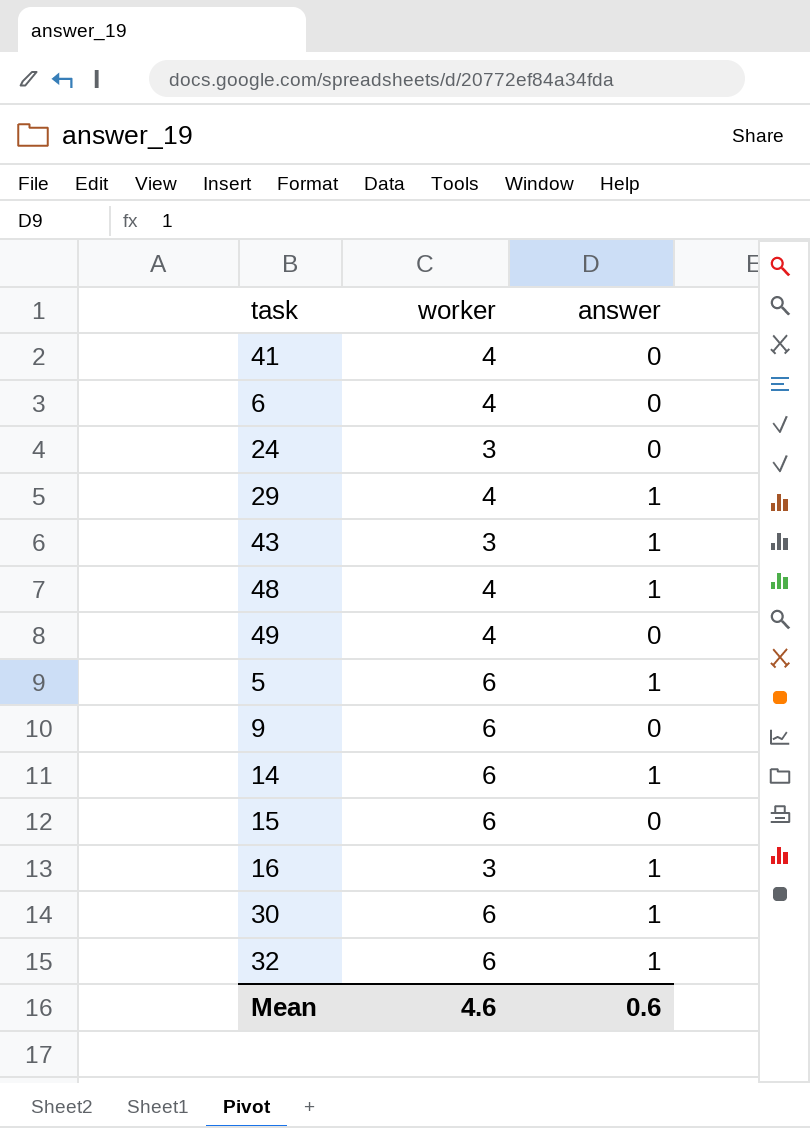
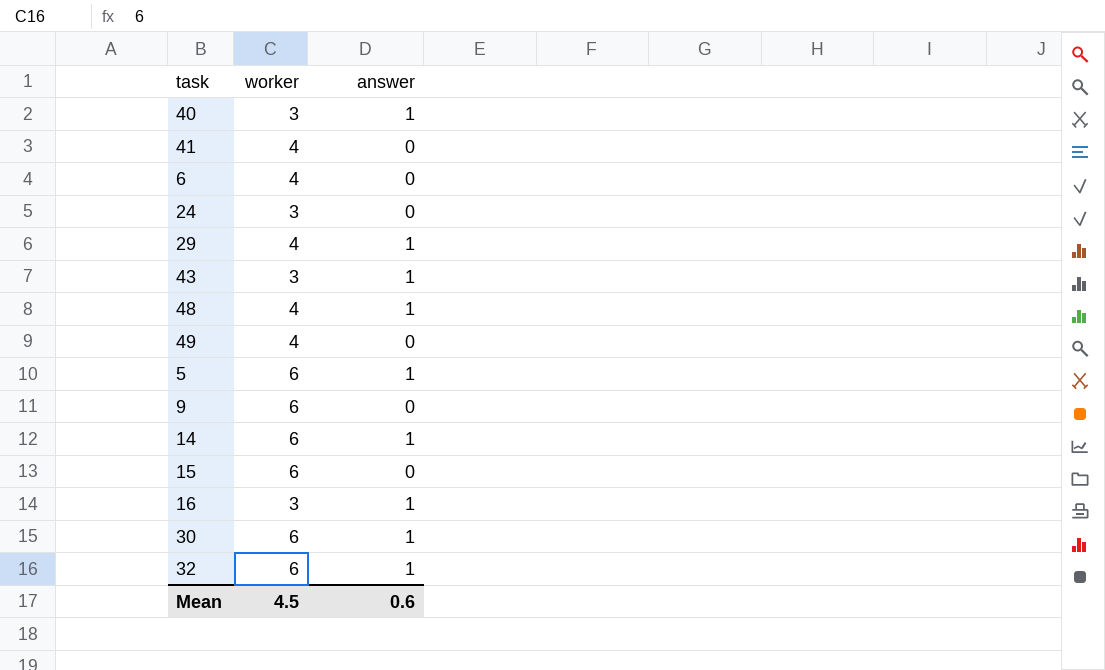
row 40: none -> 3 | 1
Mean | worker: 4.6 -> 4.5

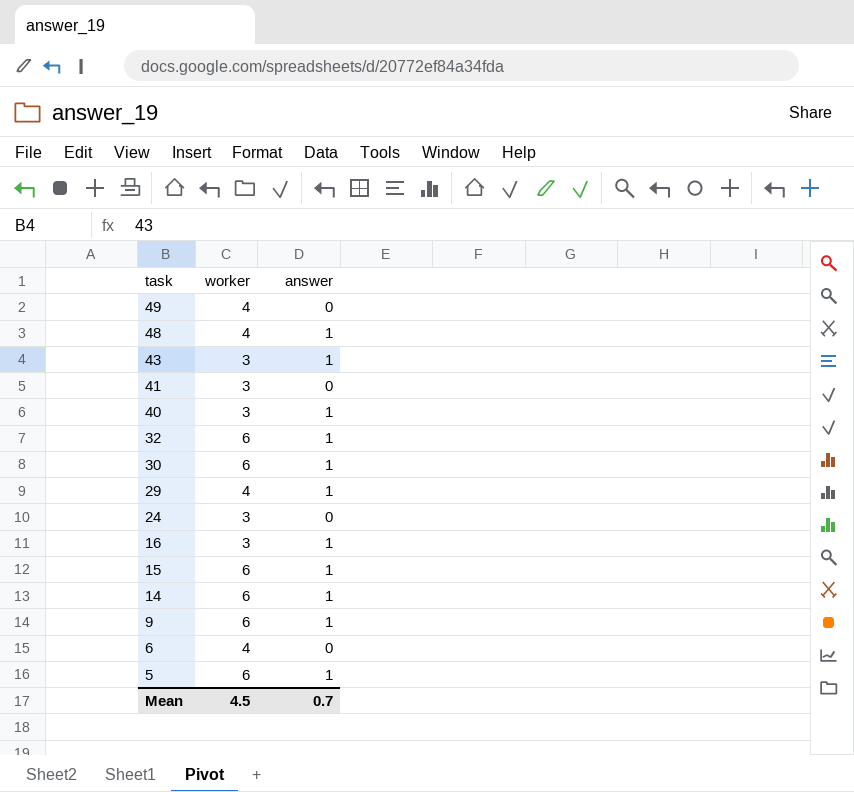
row order: none -> task descending
41 | worker: 4 -> 3
15 | answer: 0 -> 1
9 | answer: 0 -> 1
Mean | answer: 0.6 -> 0.7

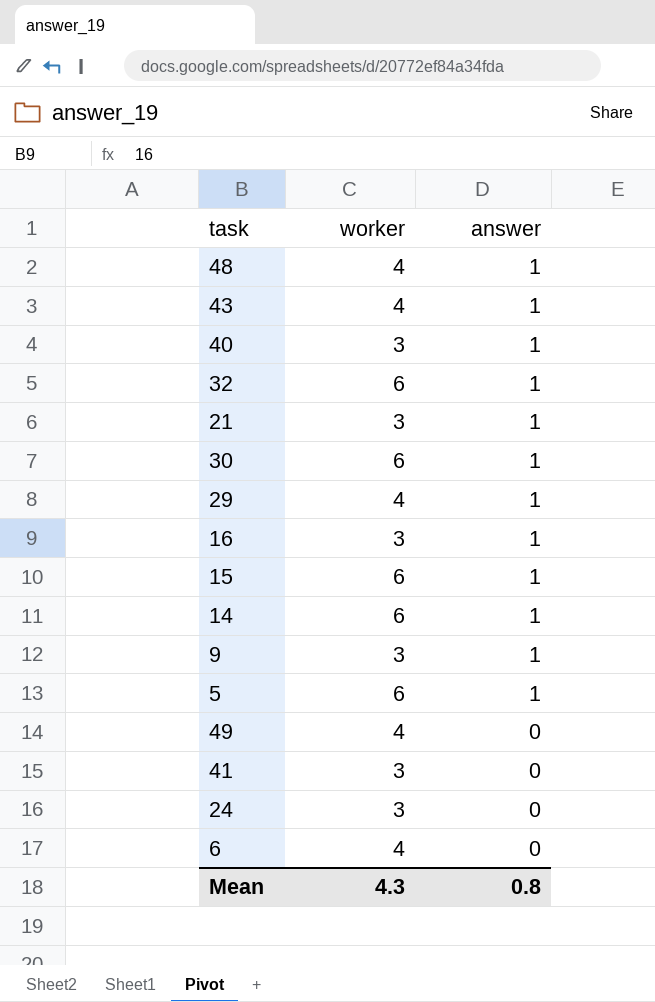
row order: task descending -> answer descending
43 | worker: 3 -> 4
row 21: none -> 3 | 1
9 | worker: 6 -> 3
Mean | worker: 4.5 -> 4.3
Mean | answer: 0.7 -> 0.8

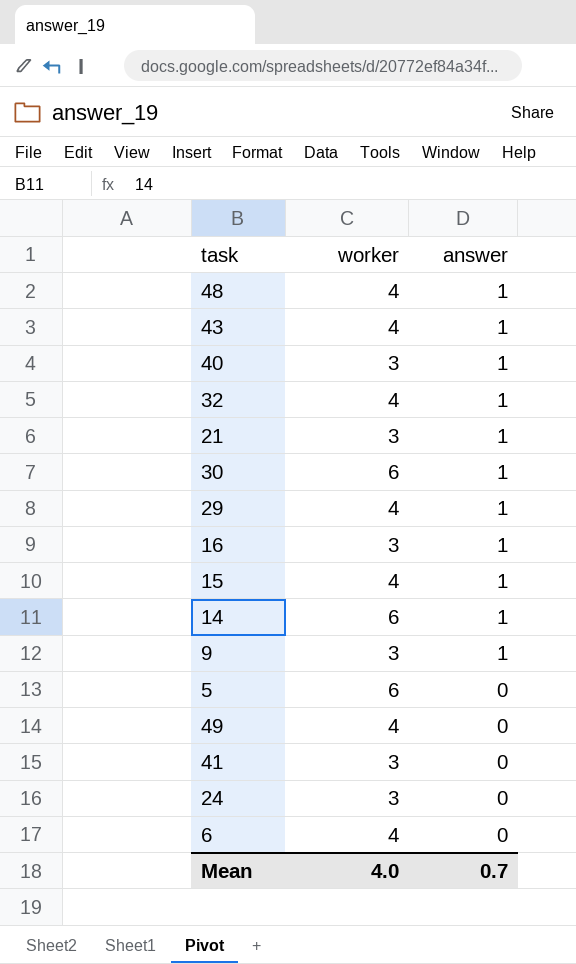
32 | worker: 6 -> 4
15 | worker: 6 -> 4
5 | answer: 1 -> 0
Mean | worker: 4.3 -> 4.0
Mean | answer: 0.8 -> 0.7

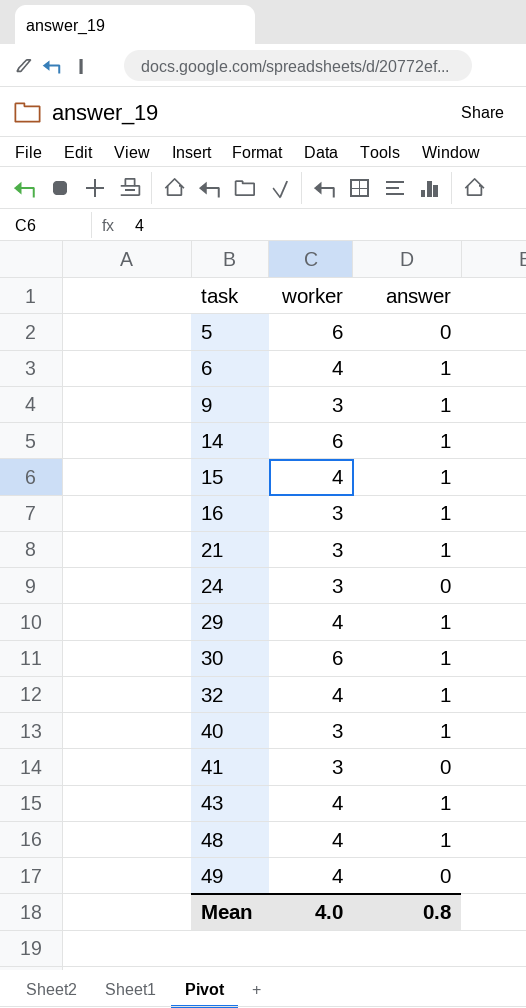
row order: answer descending -> task ascending
6 | answer: 0 -> 1
Mean | answer: 0.7 -> 0.8

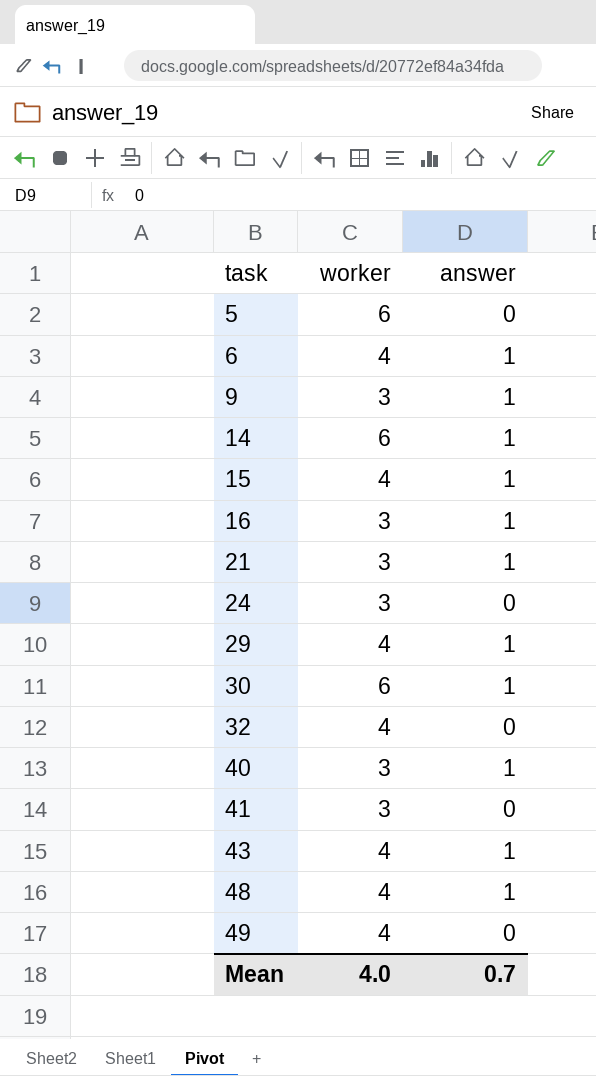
32 | answer: 1 -> 0
Mean | answer: 0.8 -> 0.7

